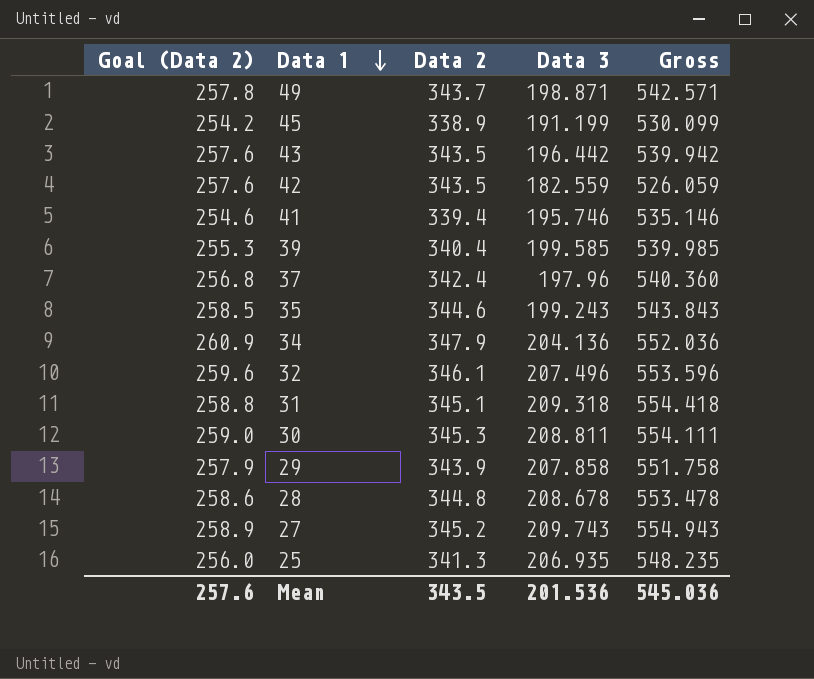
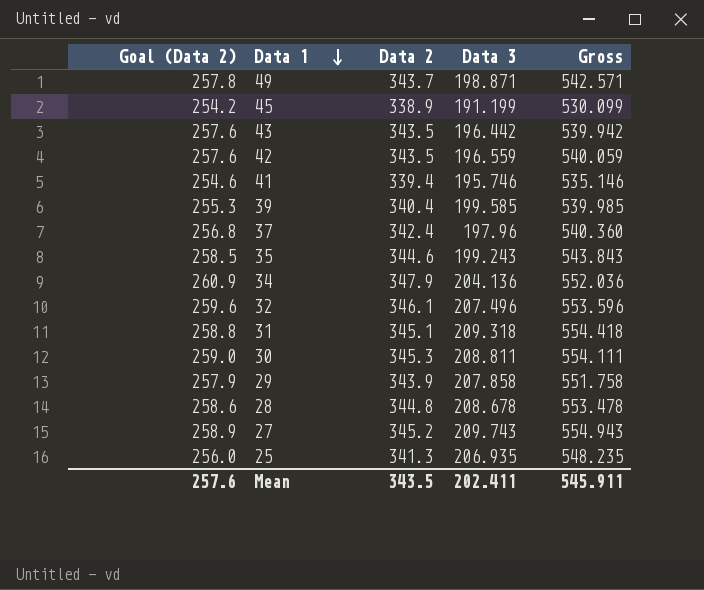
42 | Data 3: 182.559 -> 196.559
42 | Gross: 526.059 -> 540.059
Mean | Data 3: 201.536 -> 202.411
Mean | Gross: 545.036 -> 545.911

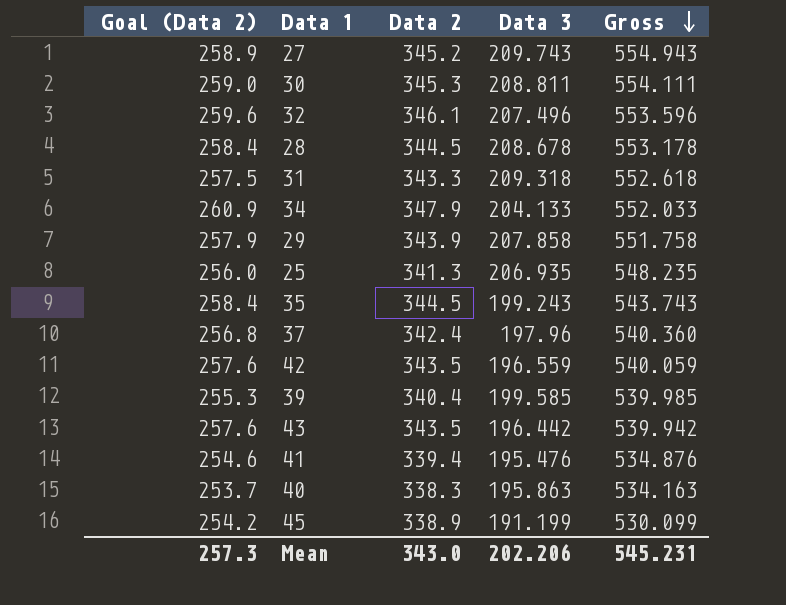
row order: Data 1 descending -> Gross descending
row 49: 257.8 | 343.7 | 198.871 | 542.571 -> none
28 | Goal (Data 2): 258.6 -> 258.4
28 | Data 2: 344.8 -> 344.5
28 | Gross: 553.478 -> 553.178
31 | Goal (Data 2): 258.8 -> 257.5
31 | Data 2: 345.1 -> 343.3
31 | Gross: 554.418 -> 552.618
34 | Data 3: 204.136 -> 204.133
34 | Gross: 552.036 -> 552.033
35 | Goal (Data 2): 258.5 -> 258.4
35 | Data 2: 344.6 -> 344.5
35 | Gross: 543.843 -> 543.743
41 | Data 3: 195.746 -> 195.476
41 | Gross: 535.146 -> 534.876
row 40: none -> 253.7 | 338.3 | 195.863 | 534.163
Mean | Goal (Data 2): 257.6 -> 257.3
Mean | Data 2: 343.5 -> 343.0
Mean | Data 3: 202.411 -> 202.206
Mean | Gross: 545.911 -> 545.231

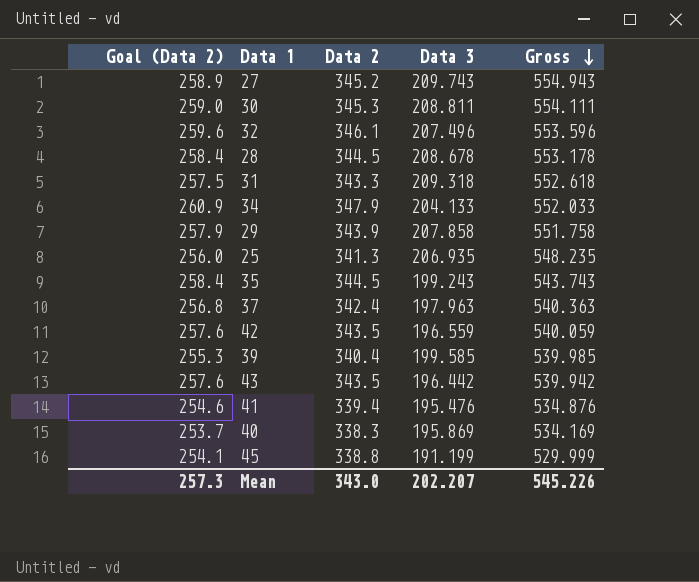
37 | Data 3: 197.96 -> 197.963
37 | Gross: 540.360 -> 540.363
40 | Data 3: 195.863 -> 195.869
40 | Gross: 534.163 -> 534.169
45 | Goal (Data 2): 254.2 -> 254.1
45 | Data 2: 338.9 -> 338.8
45 | Gross: 530.099 -> 529.999
Mean | Data 3: 202.206 -> 202.207
Mean | Gross: 545.231 -> 545.226

